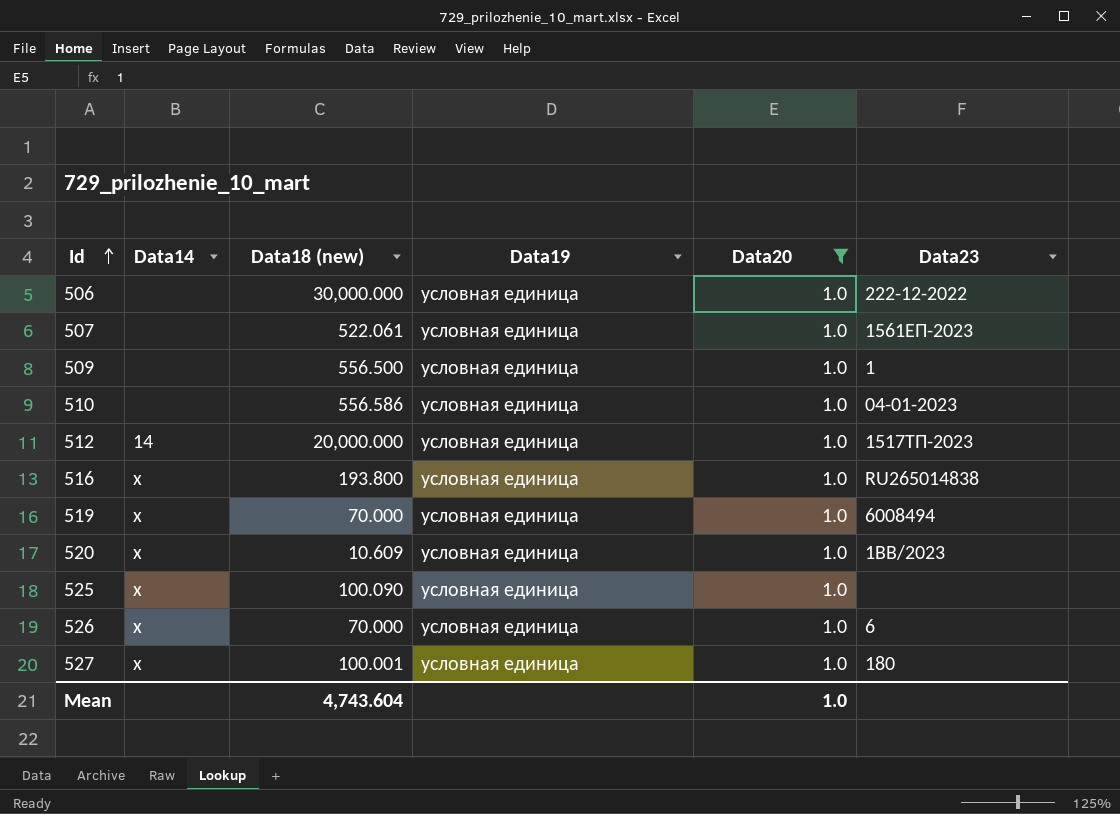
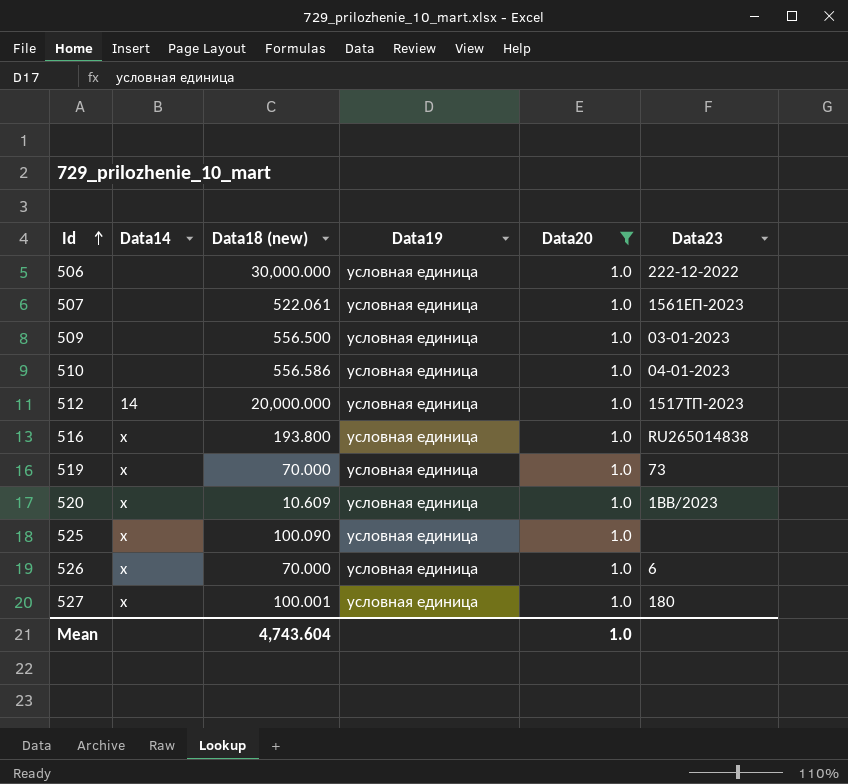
509 | Data23: 1 -> 03-01-2023
519 | Data23: 6008494 -> 73

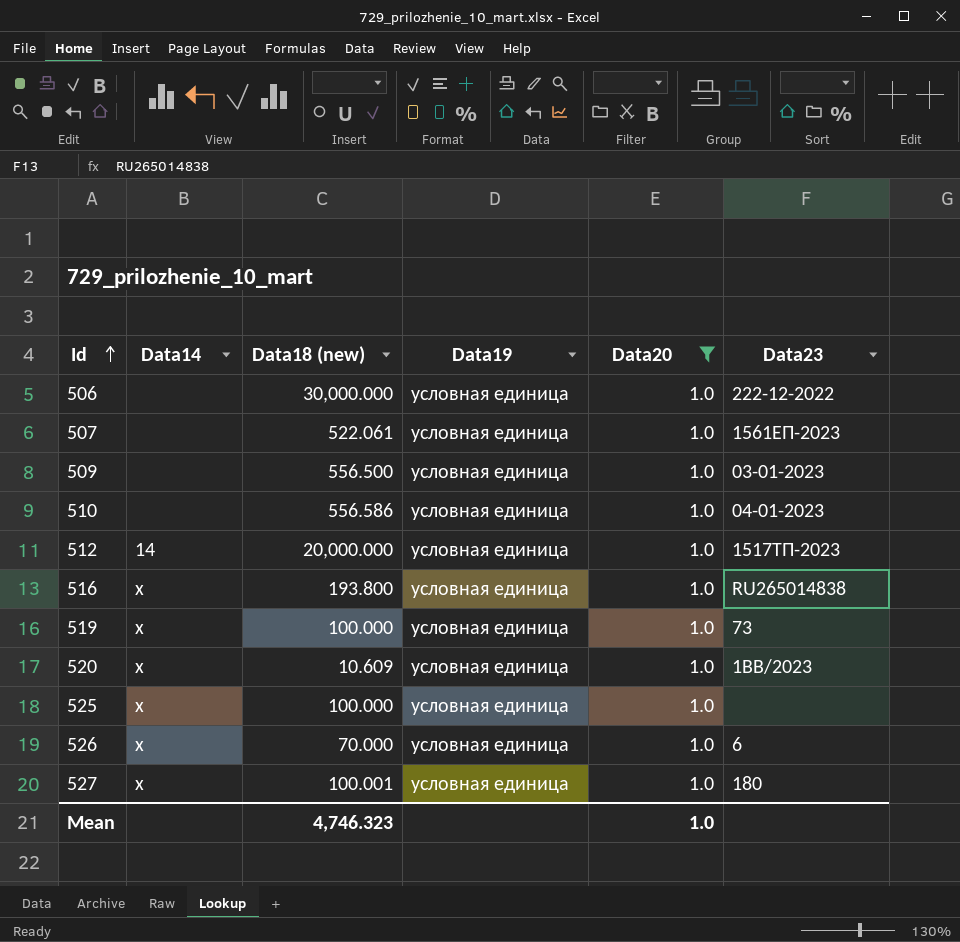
519 | Data18 (new): 70.000 -> 100.000
525 | Data18 (new): 100.090 -> 100.000
Mean | Data18 (new): 4,743.604 -> 4,746.323

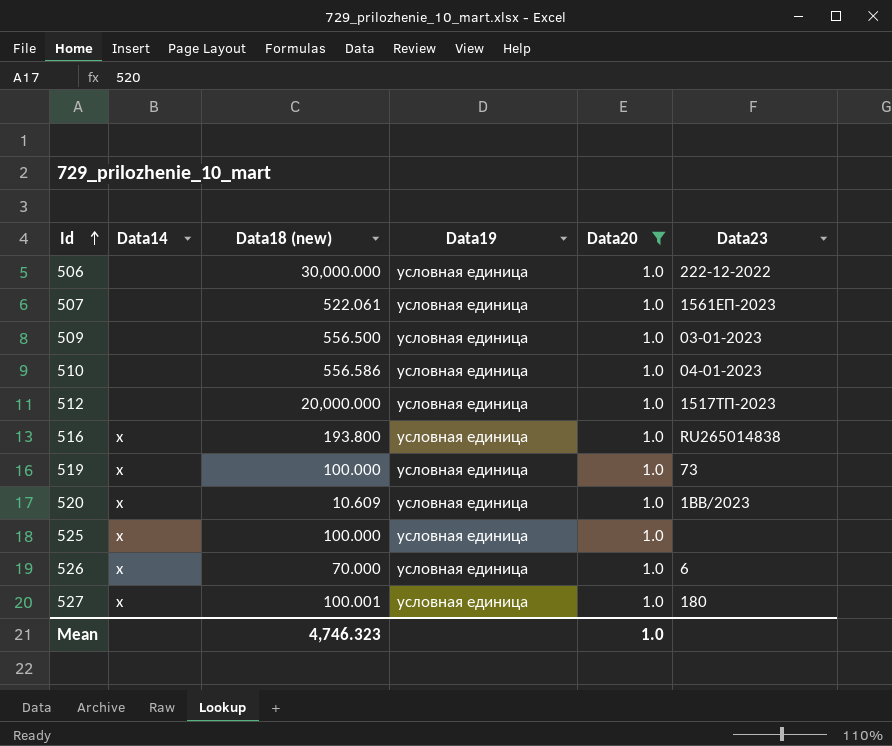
512 | Data14: 14 -> none

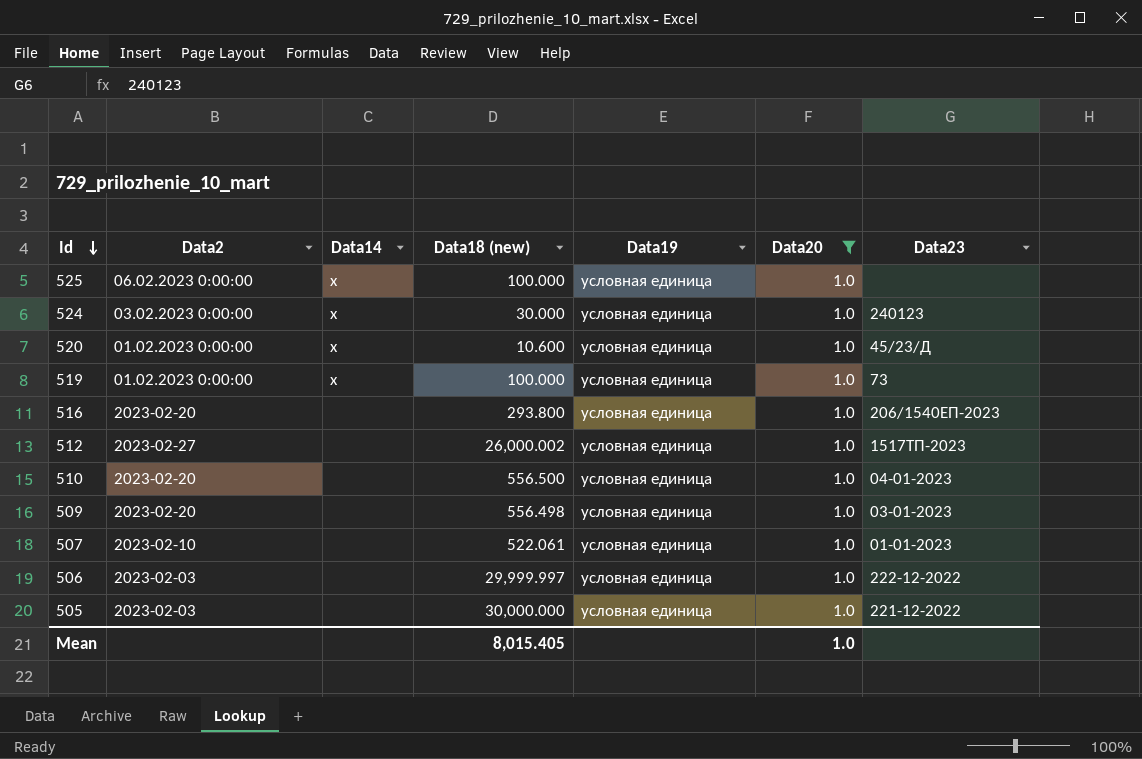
row order: Id ascending -> Id descending
column Data2 | position: none -> 2
row 526: х | 70.000 | условная единица | 1.0 | 6 -> none
row 527: х | 100.001 | условная единица | 1.0 | 180 -> none
row 524: none -> 03.02.2023 0:00:00 | х | 30.000 | условная единица | 1.0 | 240123
520 | Data18 (new): 10.609 -> 10.600
520 | Data23: 1ВВ/2023 -> 45/23/Д
516 | Data14: х -> none
516 | Data18 (new): 193.800 -> 293.800
516 | Data23: RU265014838 -> 206/1540ЕП-2023
512 | Data18 (new): 20,000.000 -> 26,000.002
510 | Data18 (new): 556.586 -> 556.500
509 | Data18 (new): 556.500 -> 556.498
507 | Data23: 1561ЕП-2023 -> 01-01-2023
506 | Data18 (new): 30,000.000 -> 29,999.997
row 505: none -> 2023-02-03 | none | 30,000.000 | условная единица | 1.0 | 221-12-2022
Mean | Data18 (new): 4,746.323 -> 8,015.405

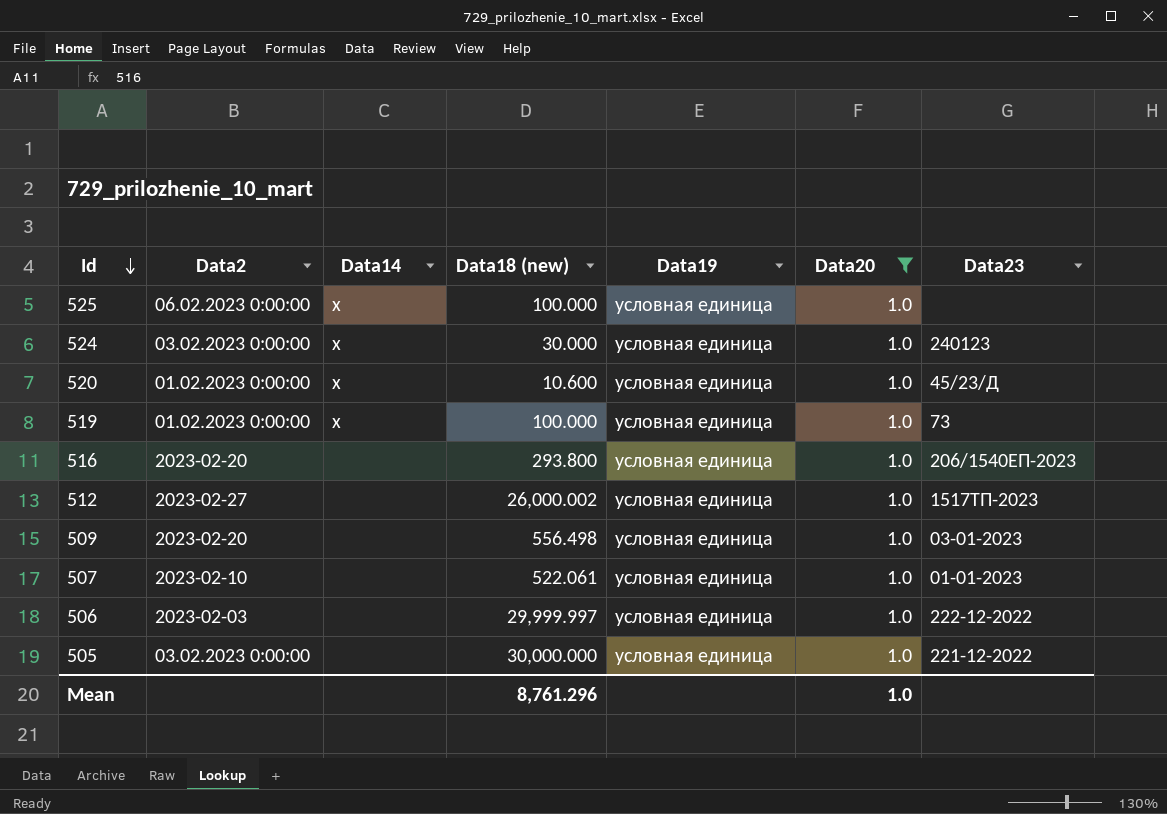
row 510: 2023-02-20 | none | 556.500 | условная единица | 1.0 | 04-01-2023 -> none
505 | Data2: 2023-02-03 -> 03.02.2023 0:00:00
Mean | Data18 (new): 8,015.405 -> 8,761.296

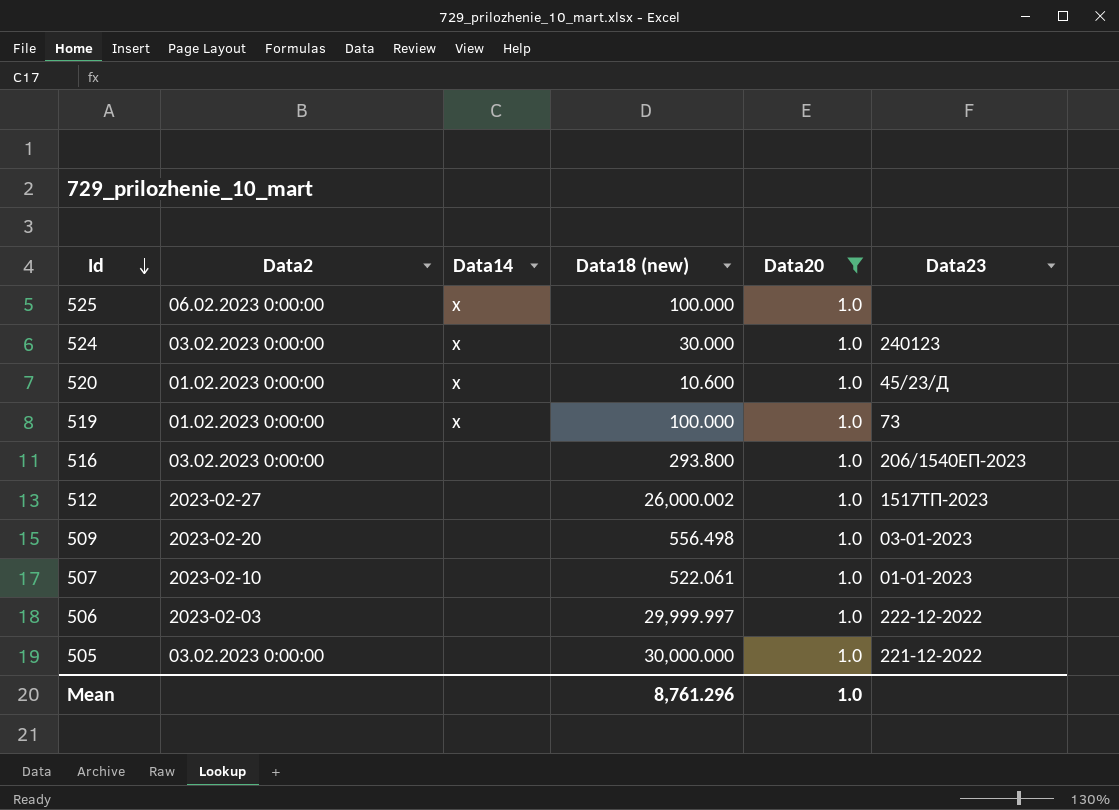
column Data19 | position: 5 -> none
516 | Data2: 2023-02-20 -> 03.02.2023 0:00:00

